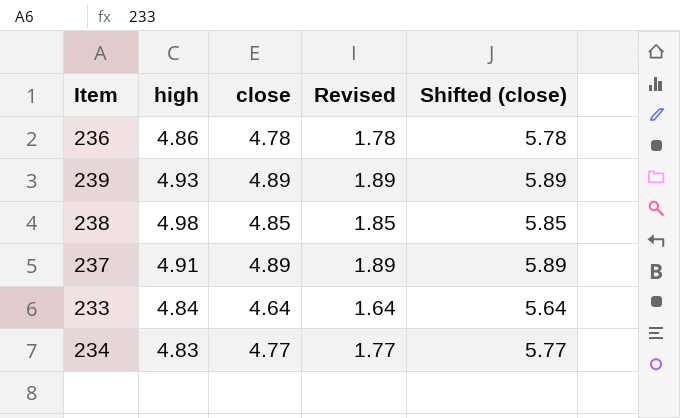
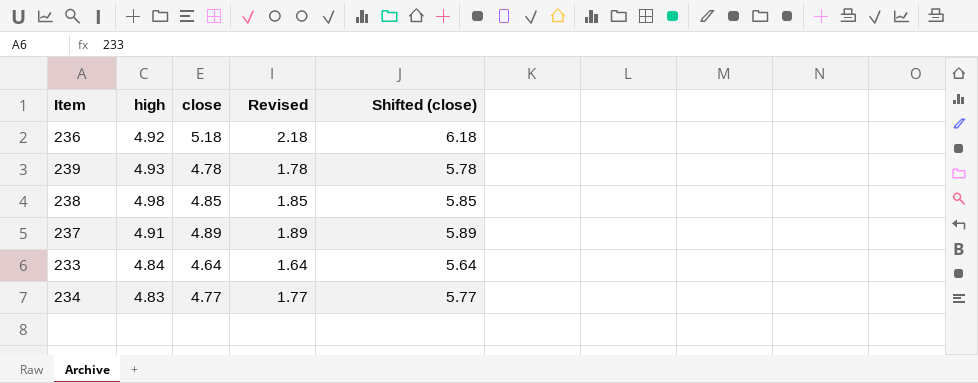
236 | high: 4.86 -> 4.92
236 | close: 4.78 -> 5.18
236 | Revised: 1.78 -> 2.18
236 | Shifted (close): 5.78 -> 6.18
239 | close: 4.89 -> 4.78
239 | Revised: 1.89 -> 1.78
239 | Shifted (close): 5.89 -> 5.78

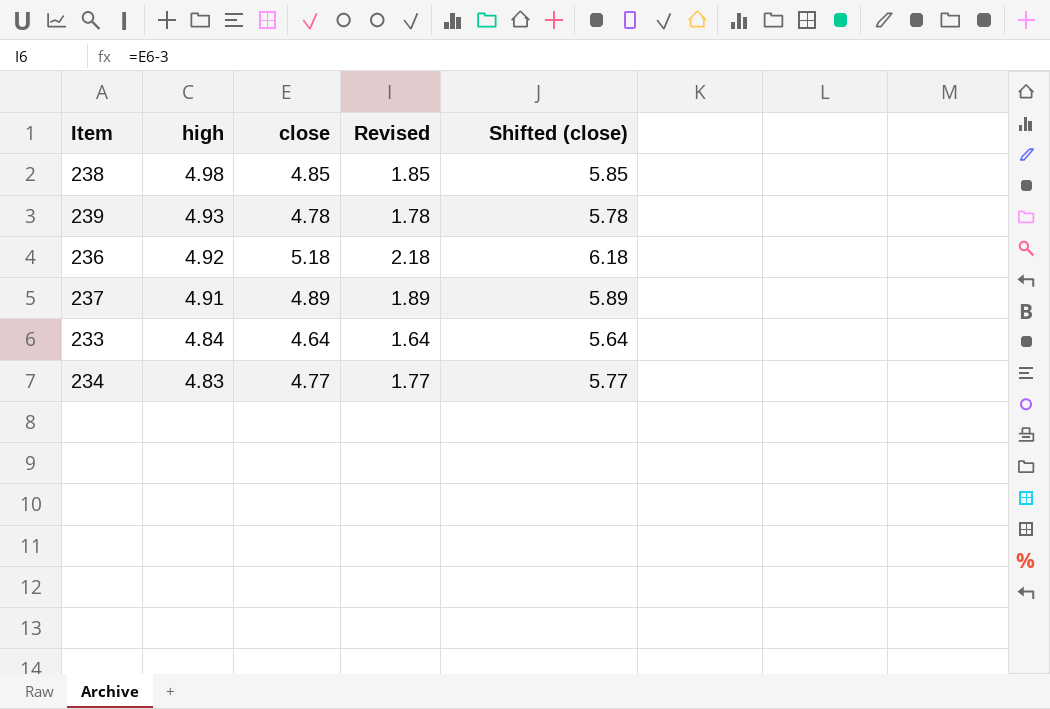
row order: none -> high descending

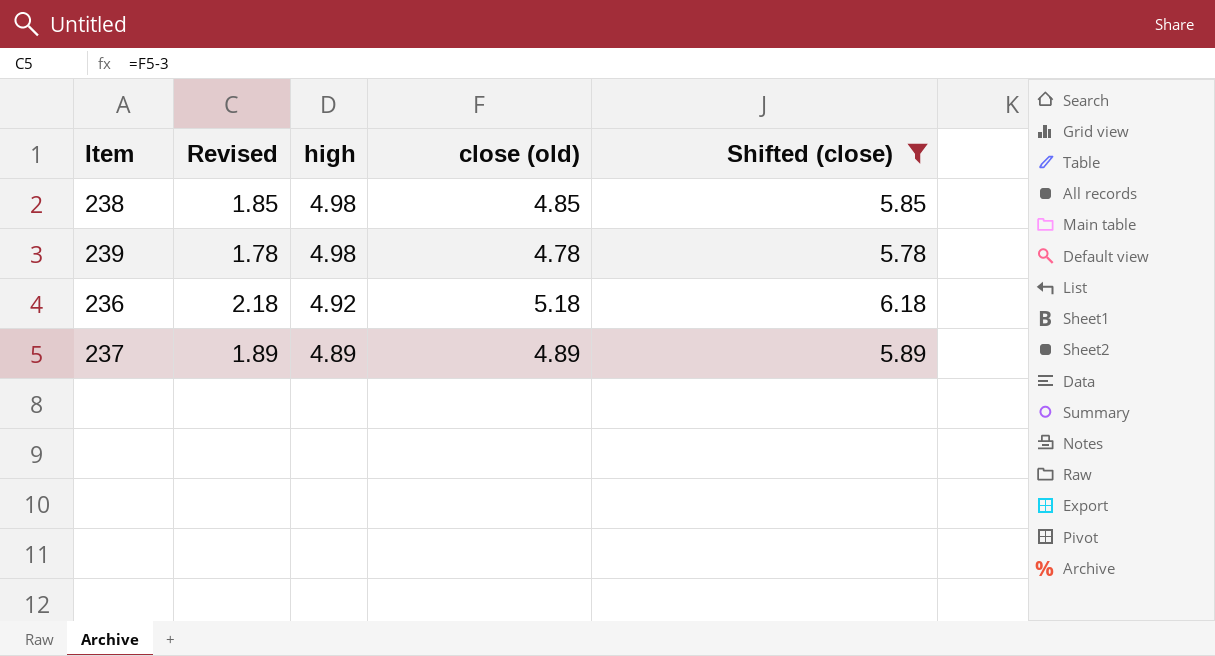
filter: none -> Shifted (close) >= 5.78
column Revised | position: 4 -> 2
column name: close -> close (old)
239 | high: 4.93 -> 4.98
237 | high: 4.91 -> 4.89

